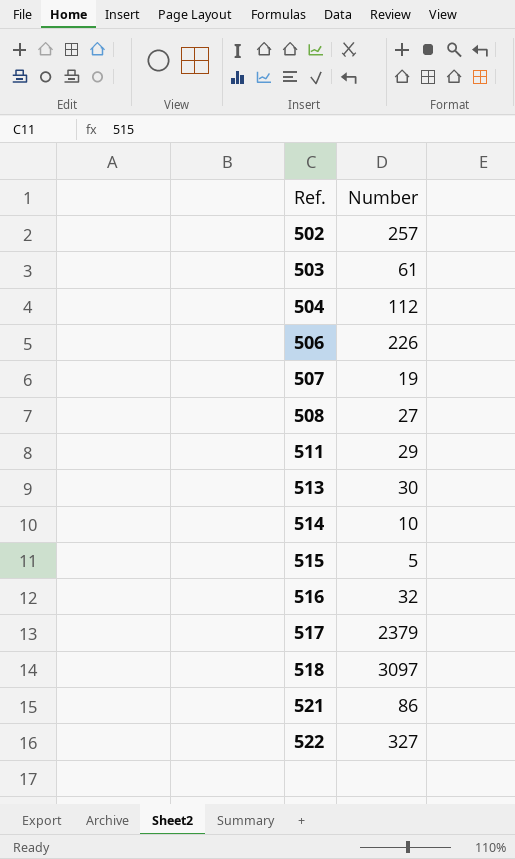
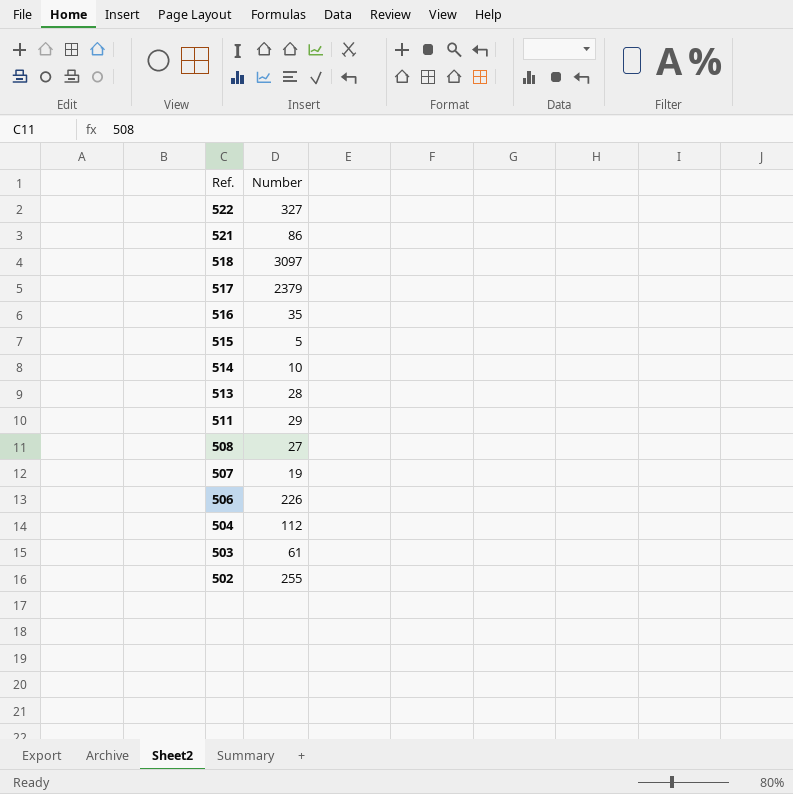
row order: Ref. ascending -> Ref. descending
516 | Number: 32 -> 35
513 | Number: 30 -> 28
502 | Number: 257 -> 255

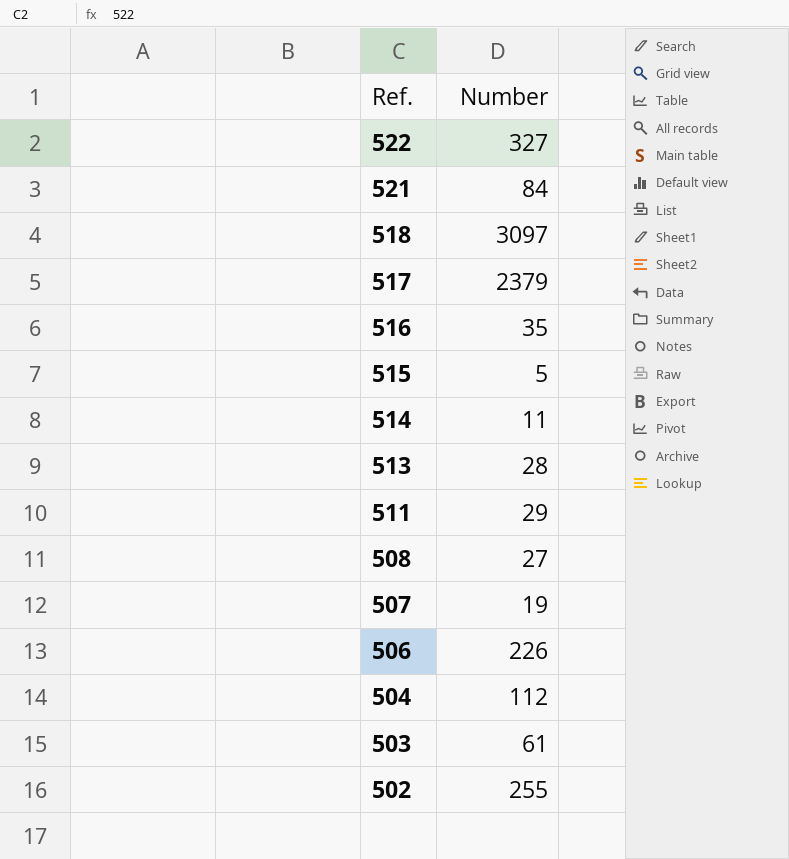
521 | Number: 86 -> 84
514 | Number: 10 -> 11

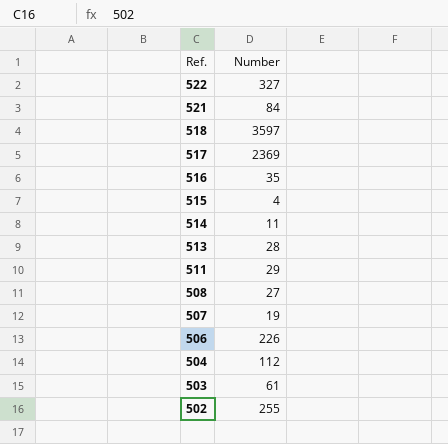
518 | Number: 3097 -> 3597
517 | Number: 2379 -> 2369
515 | Number: 5 -> 4

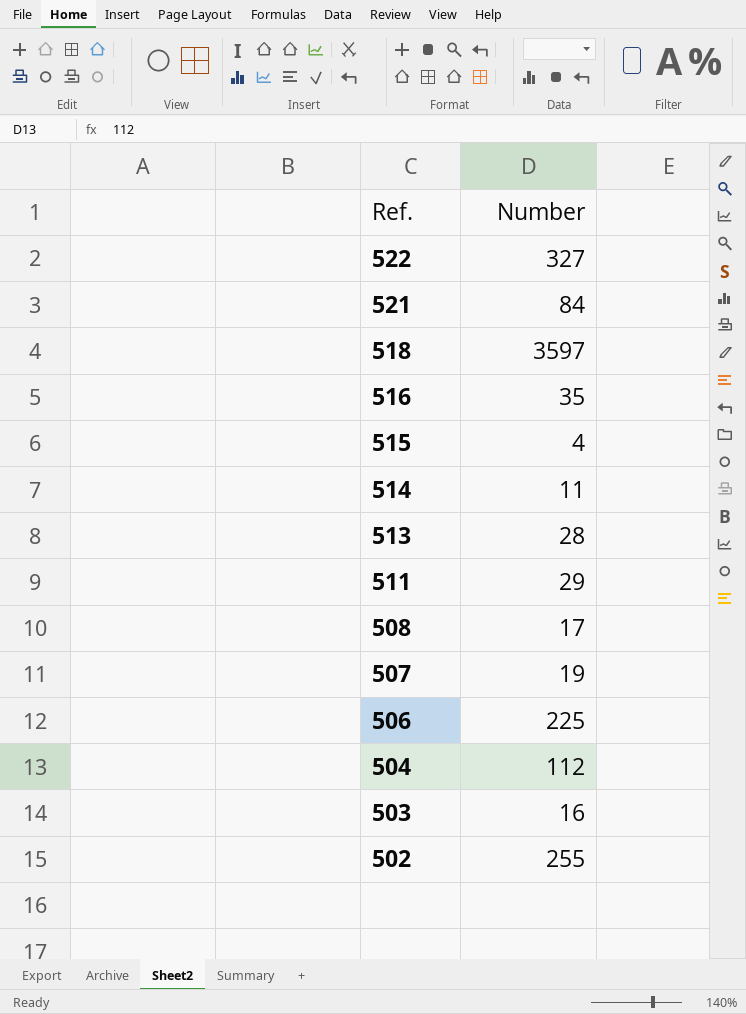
row 517: 2369 -> none
508 | Number: 27 -> 17
506 | Number: 226 -> 225
503 | Number: 61 -> 16

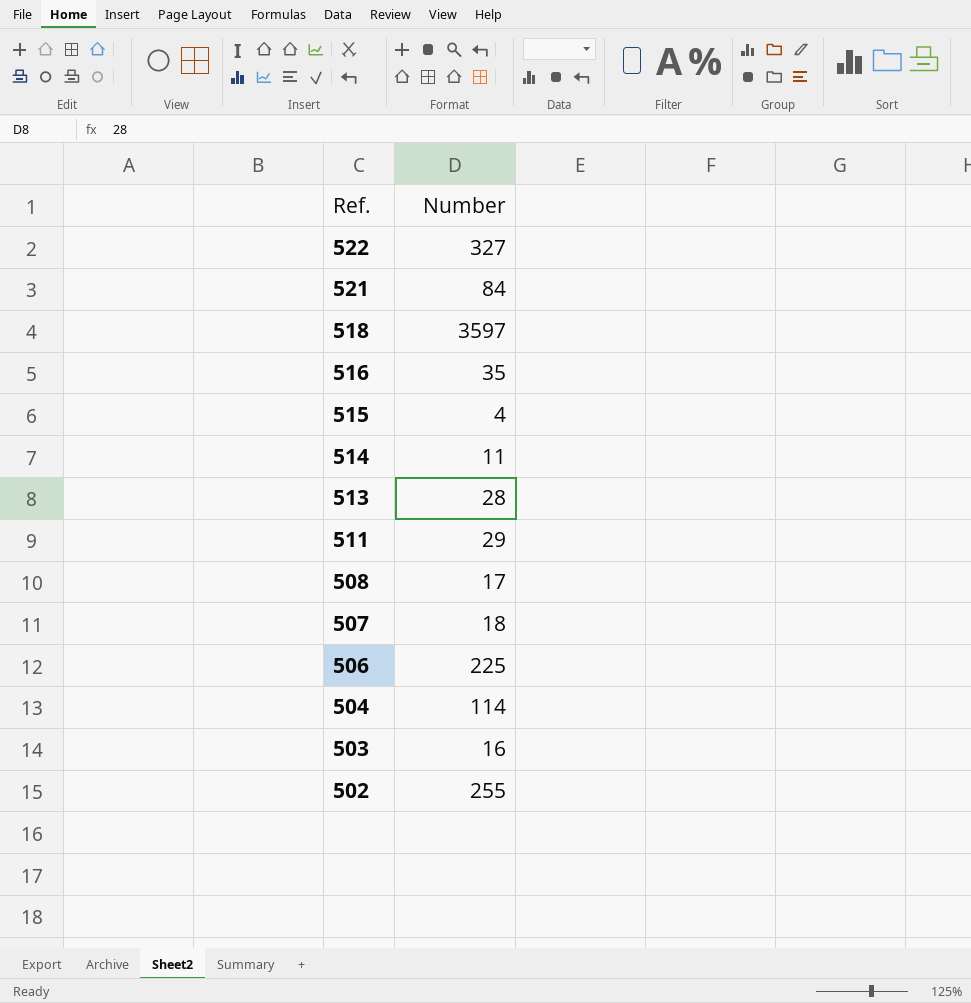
507 | Number: 19 -> 18
504 | Number: 112 -> 114

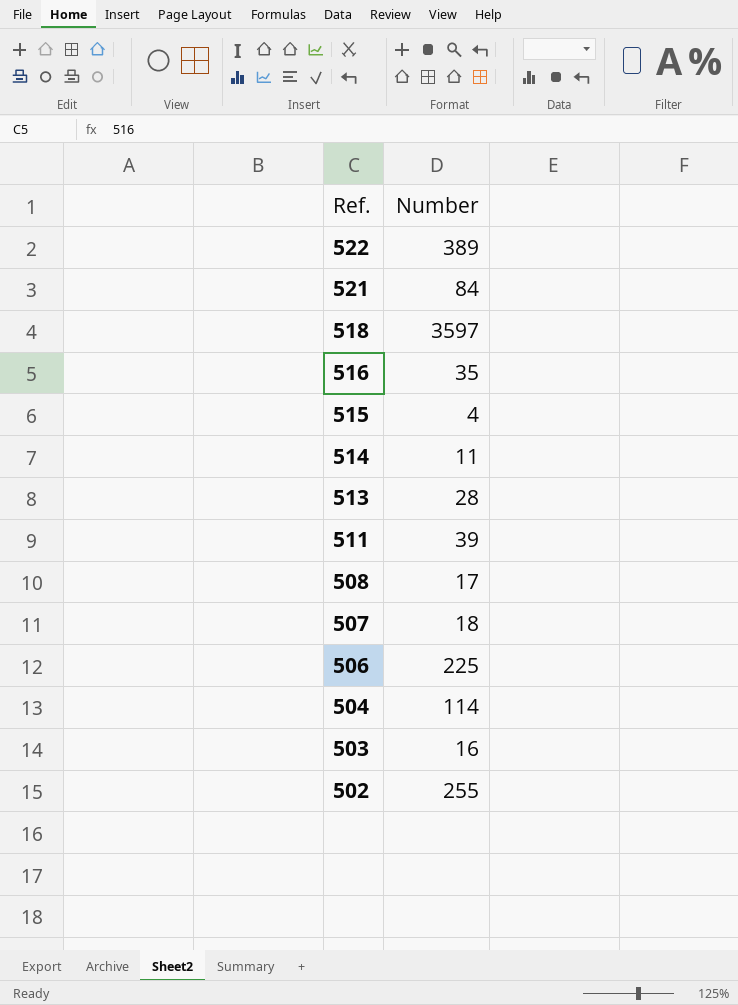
522 | Number: 327 -> 389
511 | Number: 29 -> 39

